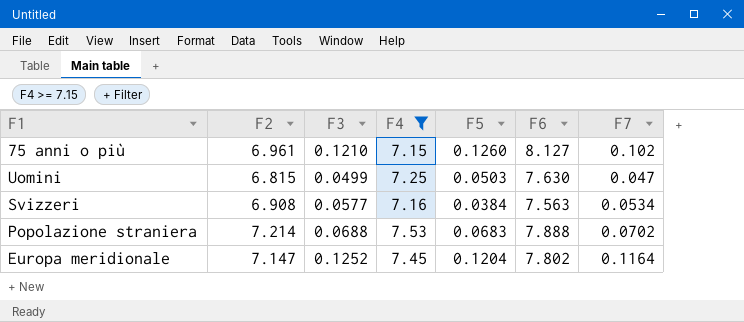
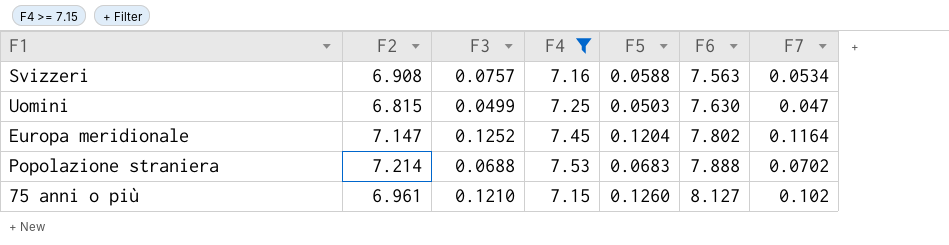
row order: none -> F6 ascending
Svizzeri | F3: 0.0577 -> 0.0757
Svizzeri | F5: 0.0384 -> 0.0588

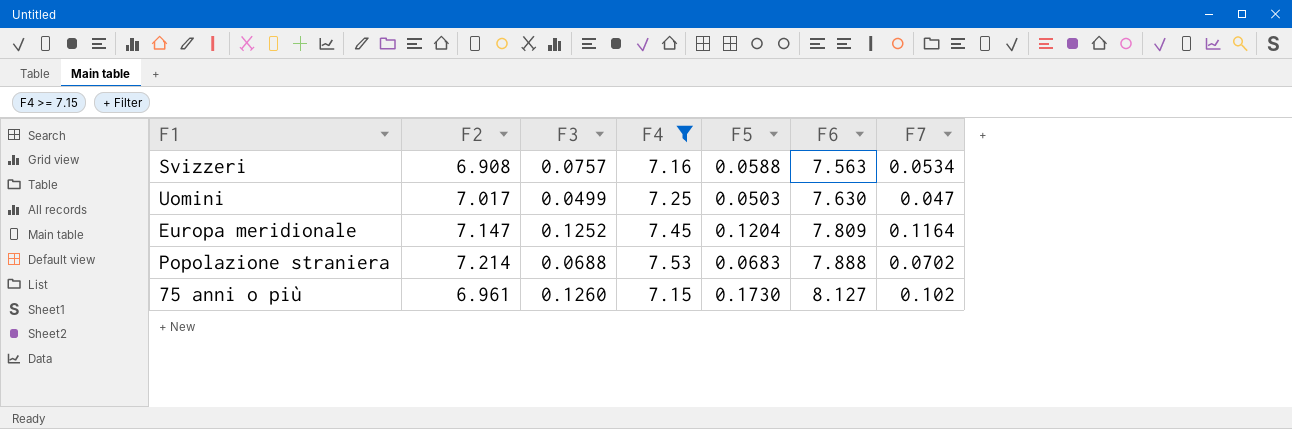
Uomini | F2: 6.815 -> 7.017
Europa meridionale | F6: 7.802 -> 7.809
75 anni o più | F3: 0.1210 -> 0.1260
75 anni o più | F5: 0.1260 -> 0.1730

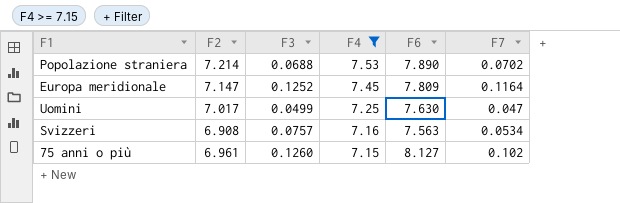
row order: F6 ascending -> F4 descending
column F5 | position: 5 -> none
Popolazione straniera | F6: 7.888 -> 7.890

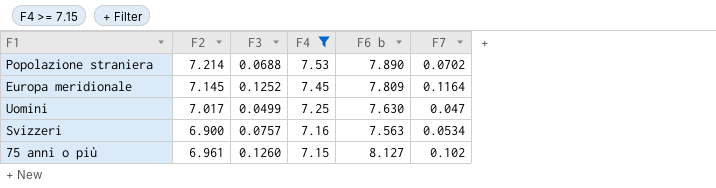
column name: F6 -> F6 b
Europa meridionale | F2: 7.147 -> 7.145
Svizzeri | F2: 6.908 -> 6.900

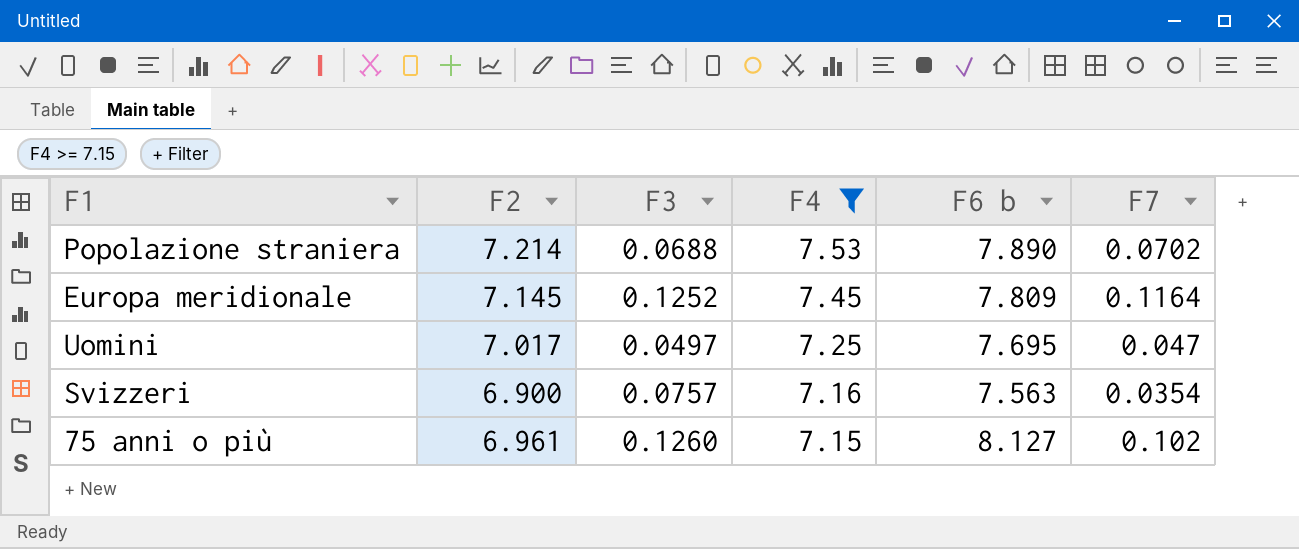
Uomini | F3: 0.0499 -> 0.0497
Uomini | F6 b: 7.630 -> 7.695
Svizzeri | F7: 0.0534 -> 0.0354

